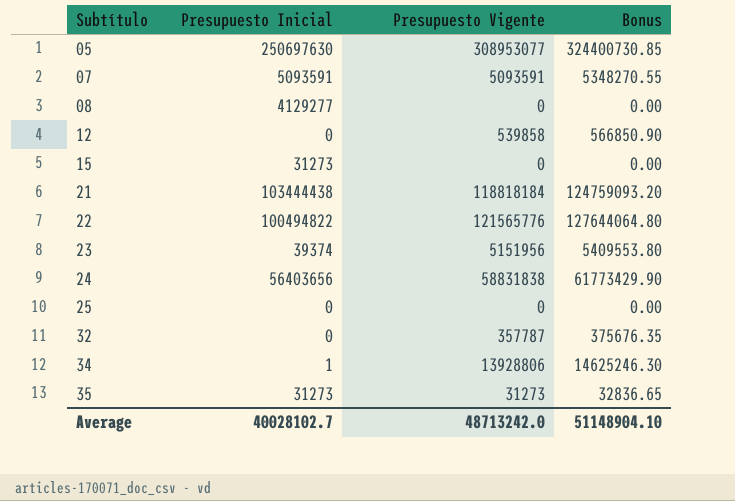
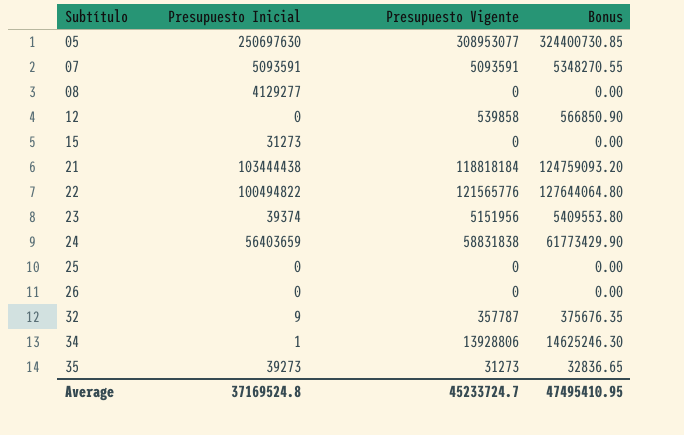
24 | Presupuesto Inicial: 56403656 -> 56403659
row 26: none -> 0 | 0 | 0.00
32 | Presupuesto Inicial: 0 -> 9
35 | Presupuesto Inicial: 31273 -> 39273
Average | Presupuesto Inicial: 40028102.7 -> 37169524.8
Average | Presupuesto Vigente: 48713242.0 -> 45233724.7
Average | Bonus: 51148904.10 -> 47495410.95

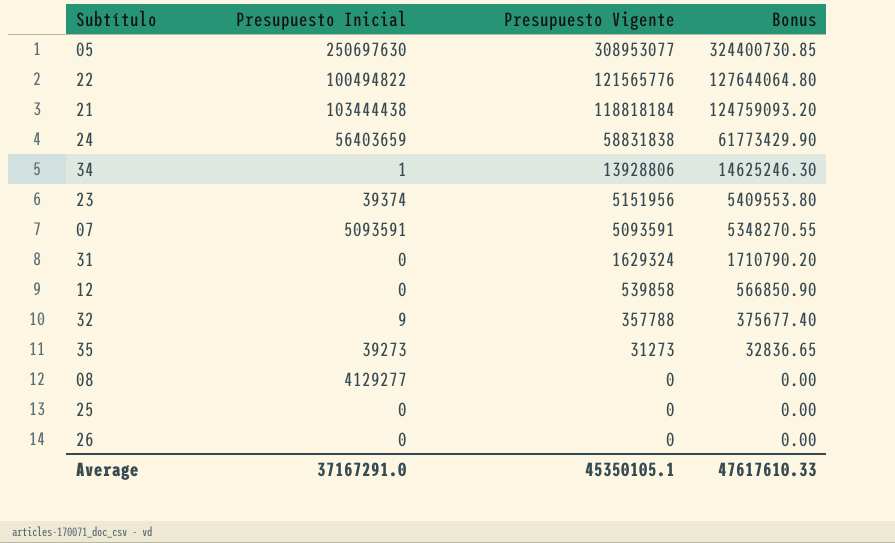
row order: Subtítulo ascending -> Presupuesto Vigente descending
row 15: 31273 | 0 | 0.00 -> none
row 31: none -> 0 | 1629324 | 1710790.20
32 | Presupuesto Vigente: 357787 -> 357788
32 | Bonus: 375676.35 -> 375677.40
Average | Presupuesto Inicial: 37169524.8 -> 37167291.0
Average | Presupuesto Vigente: 45233724.7 -> 45350105.1
Average | Bonus: 47495410.95 -> 47617610.33

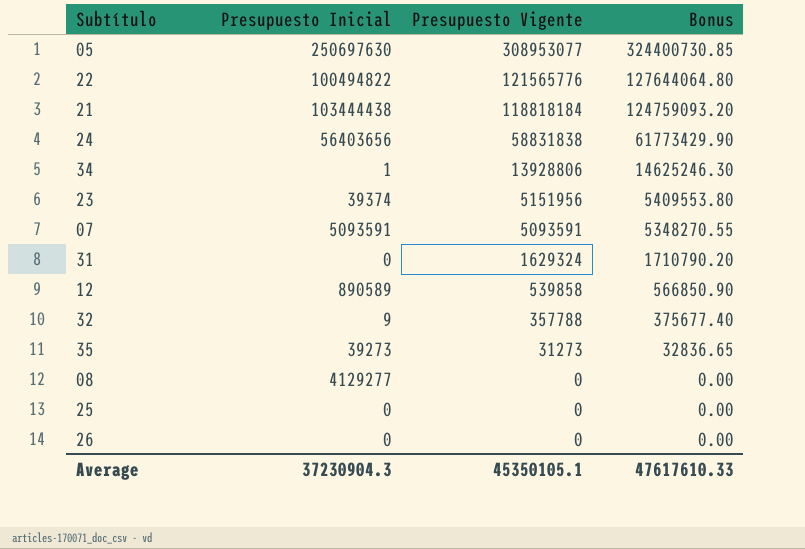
24 | Presupuesto Inicial: 56403659 -> 56403656
12 | Presupuesto Inicial: 0 -> 890589
Average | Presupuesto Inicial: 37167291.0 -> 37230904.3

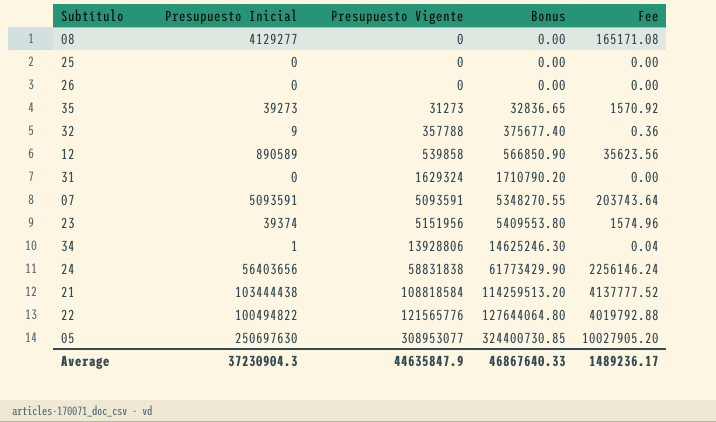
row order: Presupuesto Vigente descending -> Presupuesto Vigente ascending
column Fee | formula: none -> [Presupuesto Inicial] * 0.04
21 | Presupuesto Vigente: 118818184 -> 108818584
21 | Bonus: 124759093.20 -> 114259513.20
Average | Presupuesto Vigente: 45350105.1 -> 44635847.9
Average | Bonus: 47617610.33 -> 46867640.33

